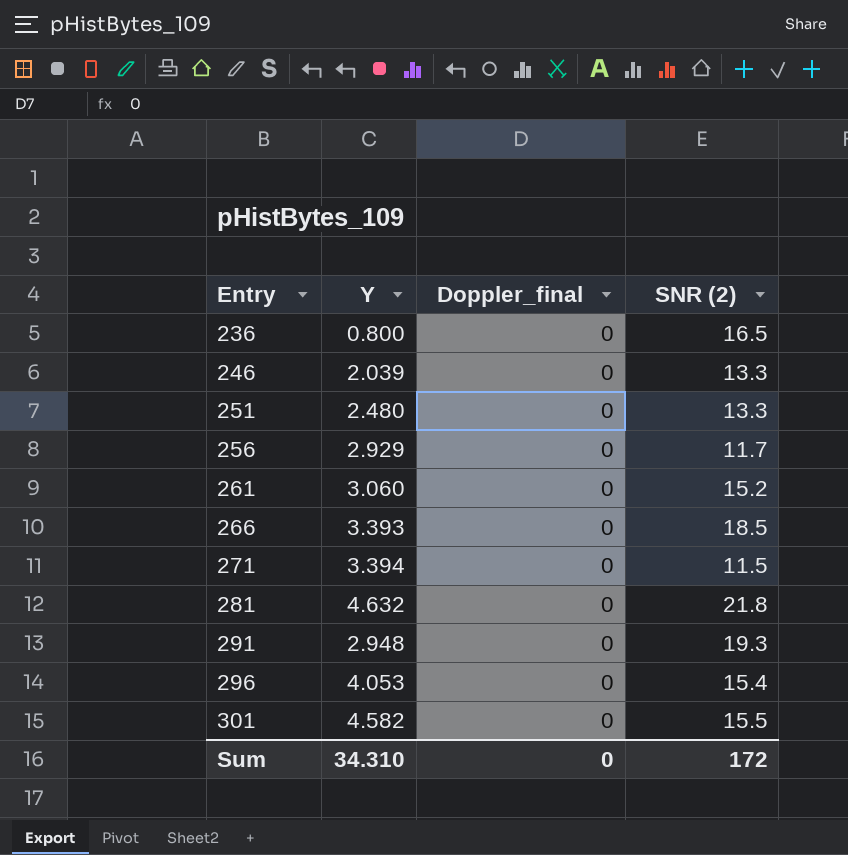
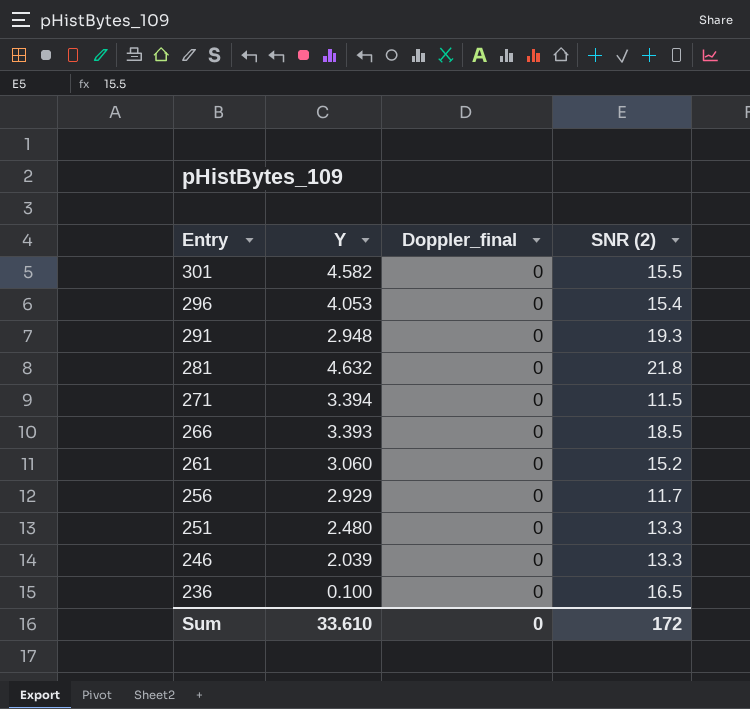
row order: Entry ascending -> Entry descending
236 | Y: 0.800 -> 0.100
Sum | Y: 34.310 -> 33.610

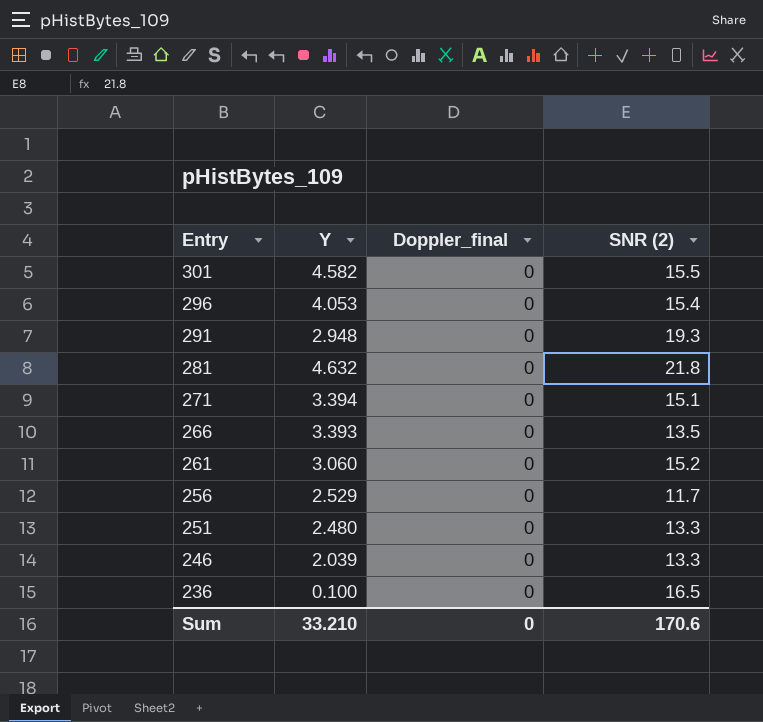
271 | SNR (2): 11.5 -> 15.1
266 | SNR (2): 18.5 -> 13.5
256 | Y: 2.929 -> 2.529
Sum | Y: 33.610 -> 33.210
Sum | SNR (2): 172 -> 170.6

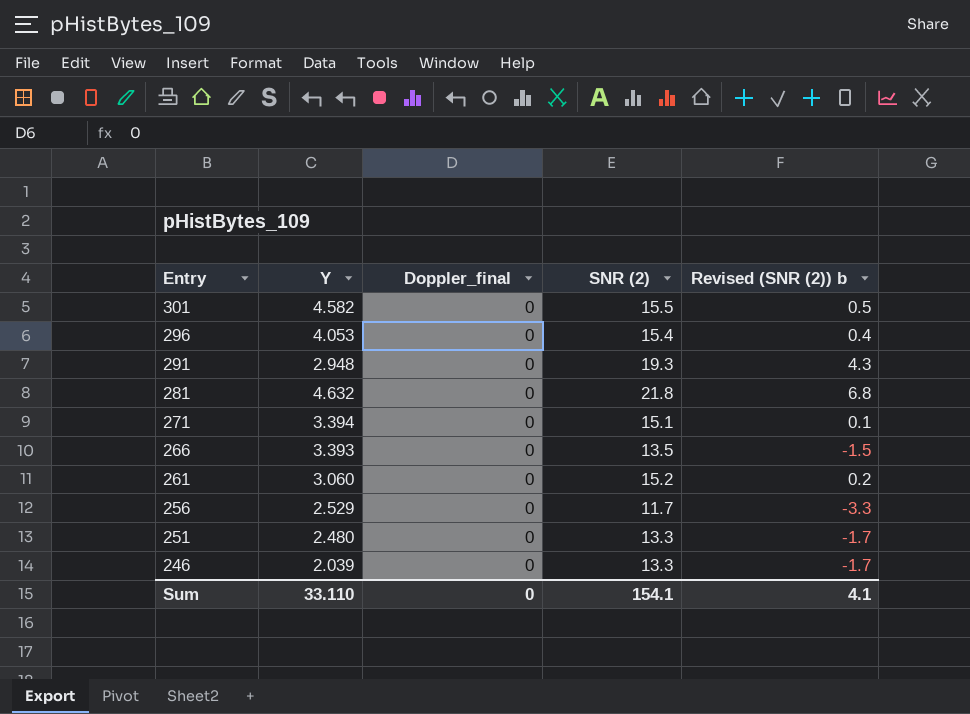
column Revised (SNR (2)) b | formula: none -> [SNR (2)] - 15
row 236: 0.100 | 0 | 16.5 -> none
Sum | Y: 33.210 -> 33.110
Sum | SNR (2): 170.6 -> 154.1

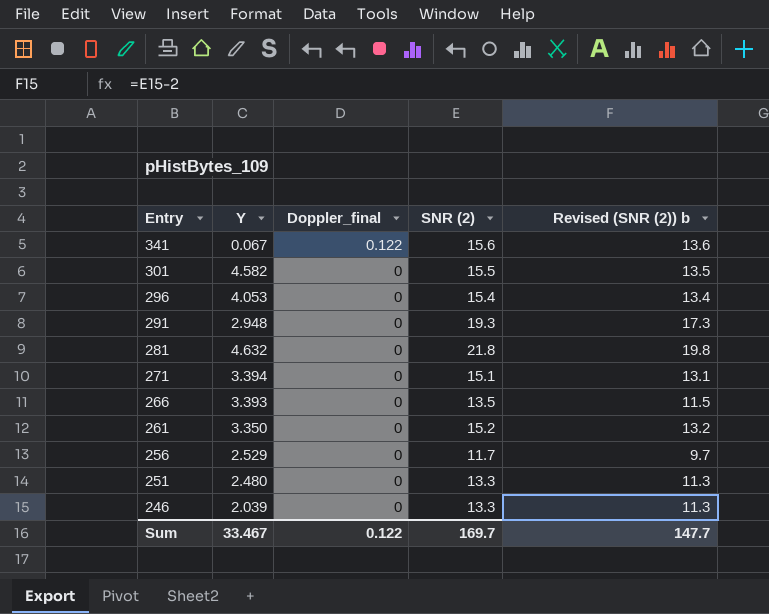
column Revised (SNR (2)) b | formula: [SNR (2)] - 15 -> [SNR (2)] - 2
row 341: none -> 0.067 | 0.122 | 15.6 | 13.6
261 | Y: 3.060 -> 3.350
Sum | Y: 33.110 -> 33.467
Sum | Doppler_final: 0 -> 0.122
Sum | SNR (2): 154.1 -> 169.7
Sum | Revised (SNR (2)) b: 4.1 -> 147.7

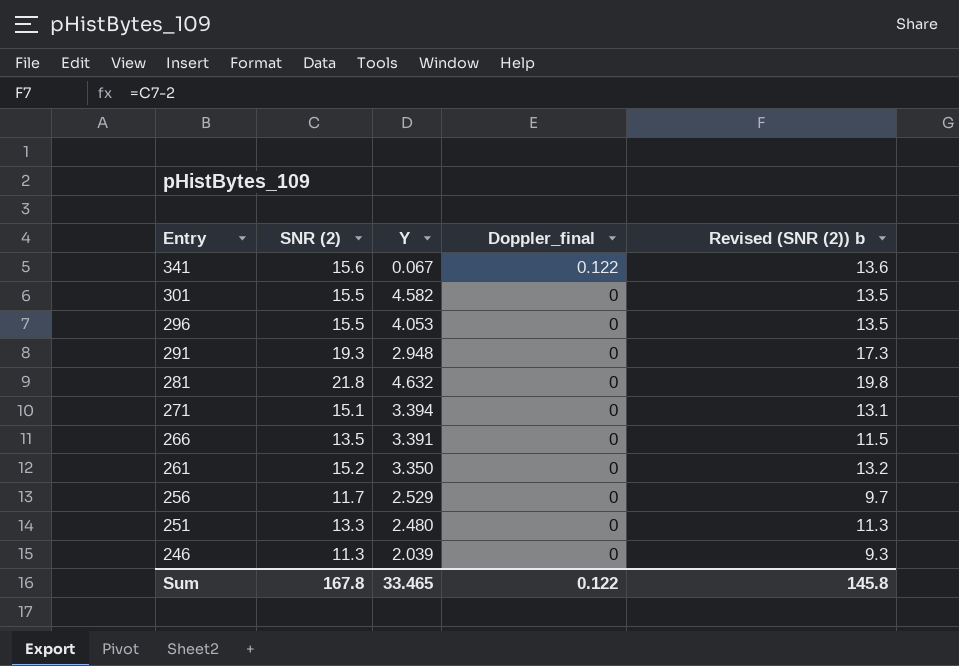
column SNR (2) | position: 4 -> 2
296 | SNR (2): 15.4 -> 15.5
296 | Revised (SNR (2)) b: 13.4 -> 13.5
266 | Y: 3.393 -> 3.391
246 | SNR (2): 13.3 -> 11.3
246 | Revised (SNR (2)) b: 11.3 -> 9.3
Sum | SNR (2): 169.7 -> 167.8
Sum | Y: 33.467 -> 33.465
Sum | Revised (SNR (2)) b: 147.7 -> 145.8

